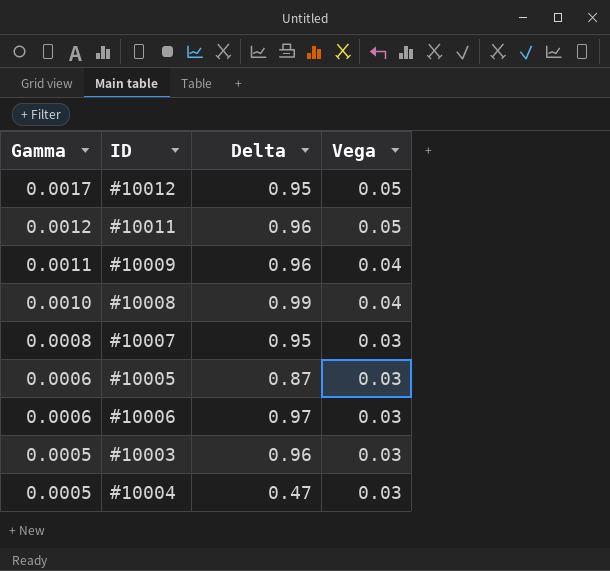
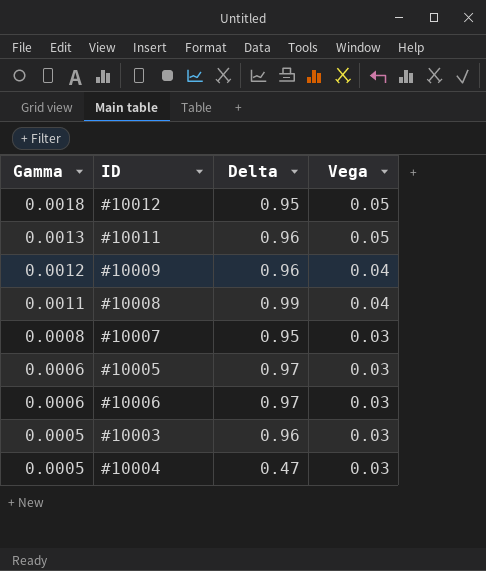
#10012 | Gamma: 0.0017 -> 0.0018
#10011 | Gamma: 0.0012 -> 0.0013
#10009 | Gamma: 0.0011 -> 0.0012
#10008 | Gamma: 0.0010 -> 0.0011
#10005 | Delta: 0.87 -> 0.97

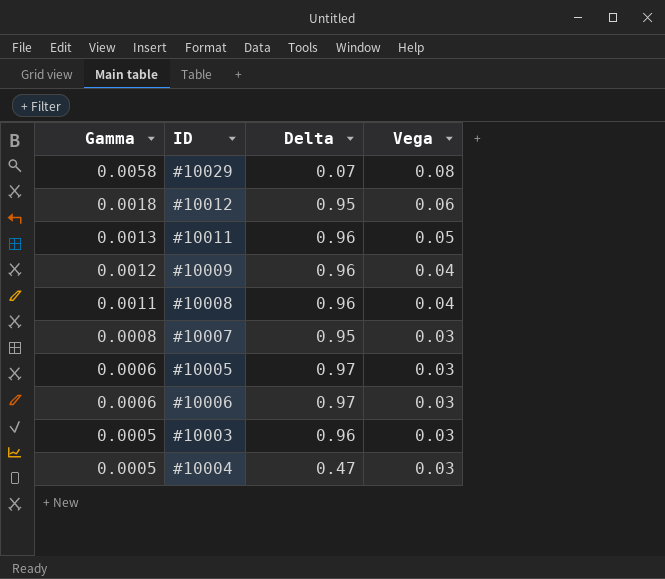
row #10029: none -> 0.0058 | 0.07 | 0.08
#10012 | Vega: 0.05 -> 0.06
#10008 | Delta: 0.99 -> 0.96

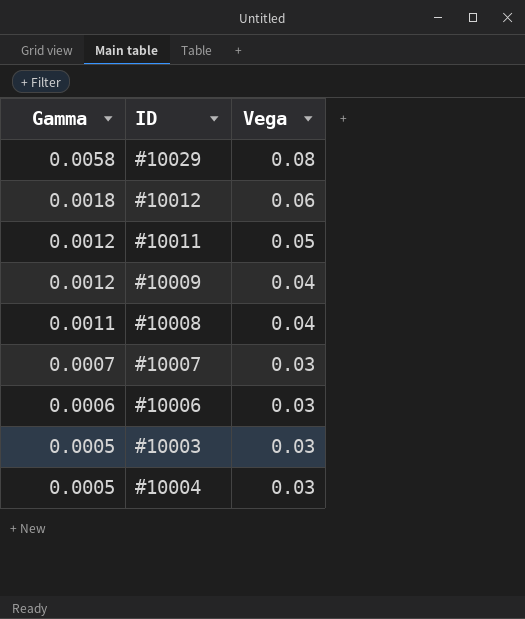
column Delta | position: 3 -> none
row #10005: 0.0006 | 0.97 | 0.03 -> none
#10011 | Gamma: 0.0013 -> 0.0012
#10007 | Gamma: 0.0008 -> 0.0007

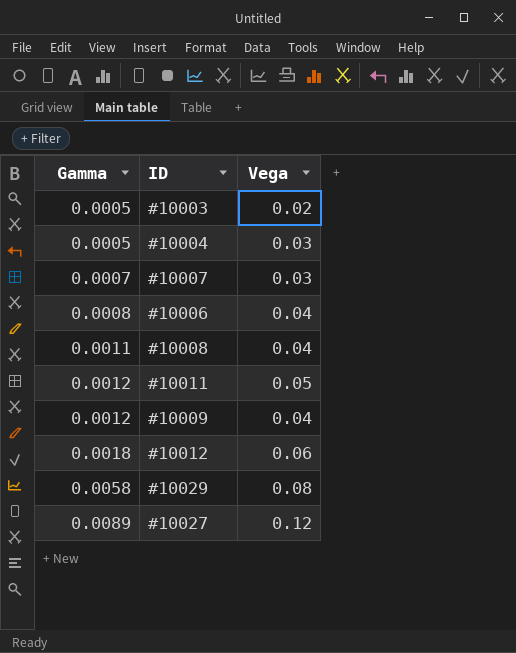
row order: Gamma descending -> Gamma ascending
#10003 | Vega: 0.03 -> 0.02
#10006 | Gamma: 0.0006 -> 0.0008
#10006 | Vega: 0.03 -> 0.04
row #10027: none -> 0.0089 | 0.12

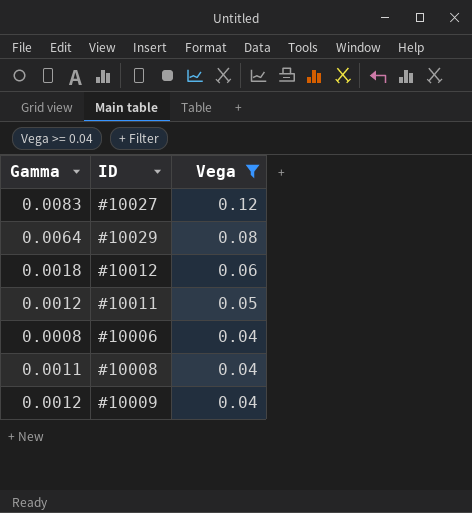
filter: none -> Vega >= 0.04
row order: Gamma ascending -> Vega descending
#10027 | Gamma: 0.0089 -> 0.0083
#10029 | Gamma: 0.0058 -> 0.0064

